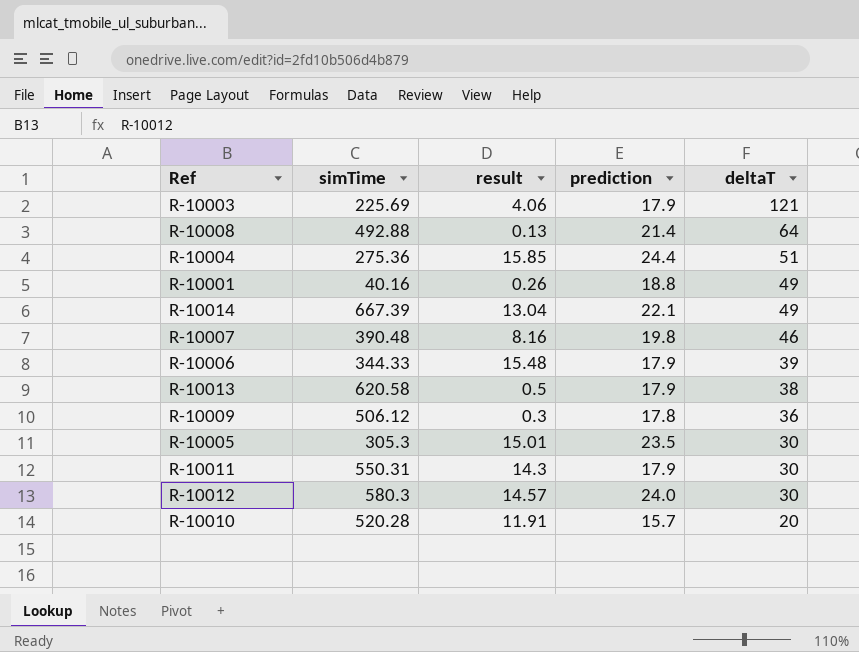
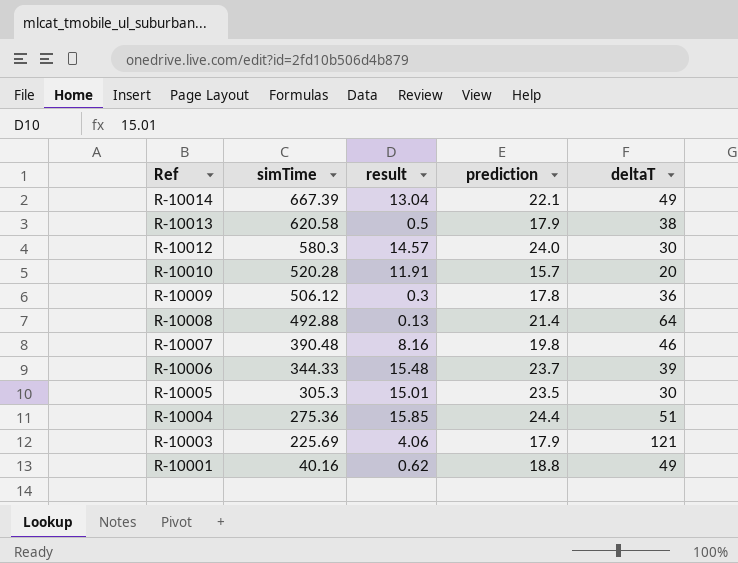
row order: deltaT descending -> Ref descending
row R-10011: 550.31 | 14.3 | 17.9 | 30 -> none
R-10006 | prediction: 17.9 -> 23.7
R-10001 | result: 0.26 -> 0.62

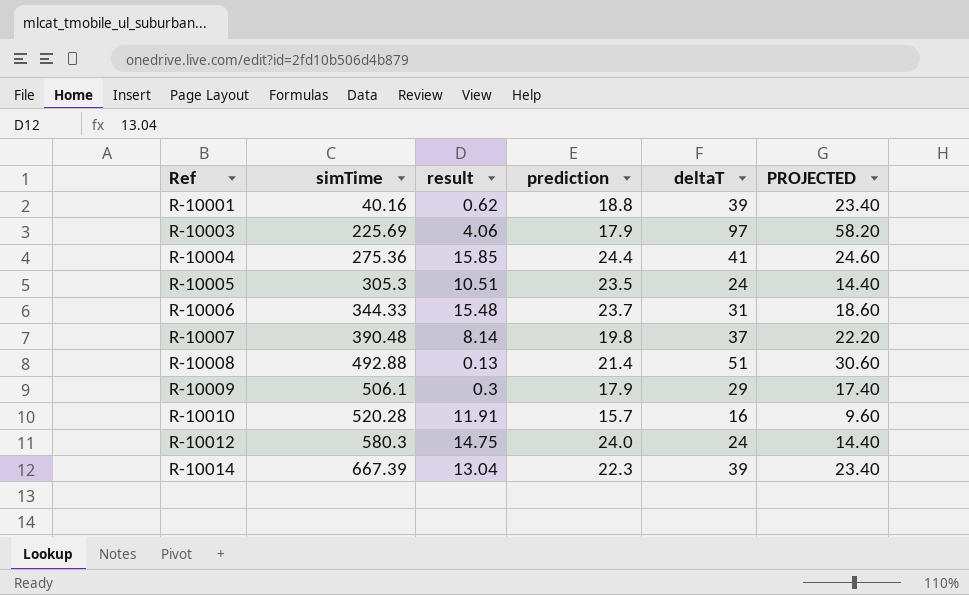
row order: Ref descending -> Ref ascending
column PROJECTED | formula: none -> [deltaT] * 0.6
row R-10013: 620.58 | 0.5 | 17.9 | 38 -> none
R-10001 | deltaT: 49 -> 39
R-10003 | deltaT: 121 -> 97
R-10004 | deltaT: 51 -> 41
R-10005 | result: 15.01 -> 10.51
R-10005 | deltaT: 30 -> 24
R-10006 | deltaT: 39 -> 31
R-10007 | result: 8.16 -> 8.14
R-10007 | deltaT: 46 -> 37
R-10008 | deltaT: 64 -> 51
R-10009 | simTime: 506.12 -> 506.1
R-10009 | prediction: 17.8 -> 17.9
R-10009 | deltaT: 36 -> 29
R-10010 | deltaT: 20 -> 16
R-10012 | result: 14.57 -> 14.75
R-10012 | deltaT: 30 -> 24
R-10014 | prediction: 22.1 -> 22.3
R-10014 | deltaT: 49 -> 39

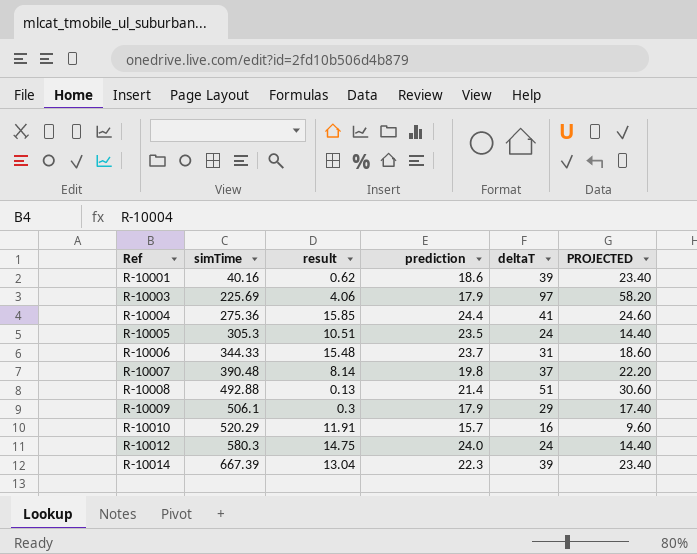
R-10001 | prediction: 18.8 -> 18.6
R-10010 | simTime: 520.28 -> 520.29

